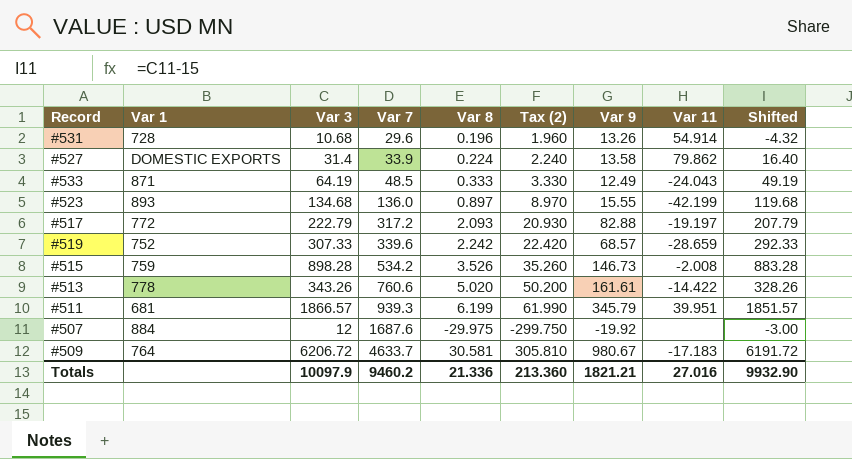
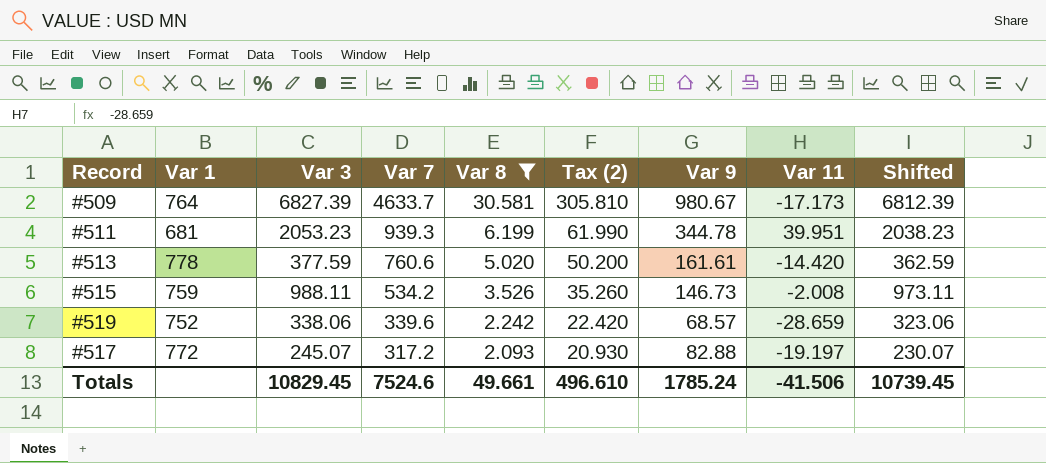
filter: none -> Var 8 >= 2.093
row order: Var 7 ascending -> Var 7 descending
#509 | Var 3: 6206.72 -> 6827.39
#509 | Var 11: -17.183 -> -17.173
#509 | Shifted: 6191.72 -> 6812.39
#511 | Var 3: 1866.57 -> 2053.23
#511 | Var 9: 345.79 -> 344.78
#511 | Shifted: 1851.57 -> 2038.23
#513 | Var 3: 343.26 -> 377.59
#513 | Var 11: -14.422 -> -14.420
#513 | Shifted: 328.26 -> 362.59
#515 | Var 3: 898.28 -> 988.11
#515 | Shifted: 883.28 -> 973.11
#519 | Var 3: 307.33 -> 338.06
#519 | Shifted: 292.33 -> 323.06
#517 | Var 3: 222.79 -> 245.07
#517 | Shifted: 207.79 -> 230.07
Totals | Var 3: 10097.9 -> 10829.45
Totals | Var 7: 9460.2 -> 7524.6
Totals | Var 8: 21.336 -> 49.661
Totals | Tax (2): 213.360 -> 496.610
Totals | Var 9: 1821.21 -> 1785.24
Totals | Var 11: 27.016 -> -41.506
Totals | Shifted: 9932.90 -> 10739.45

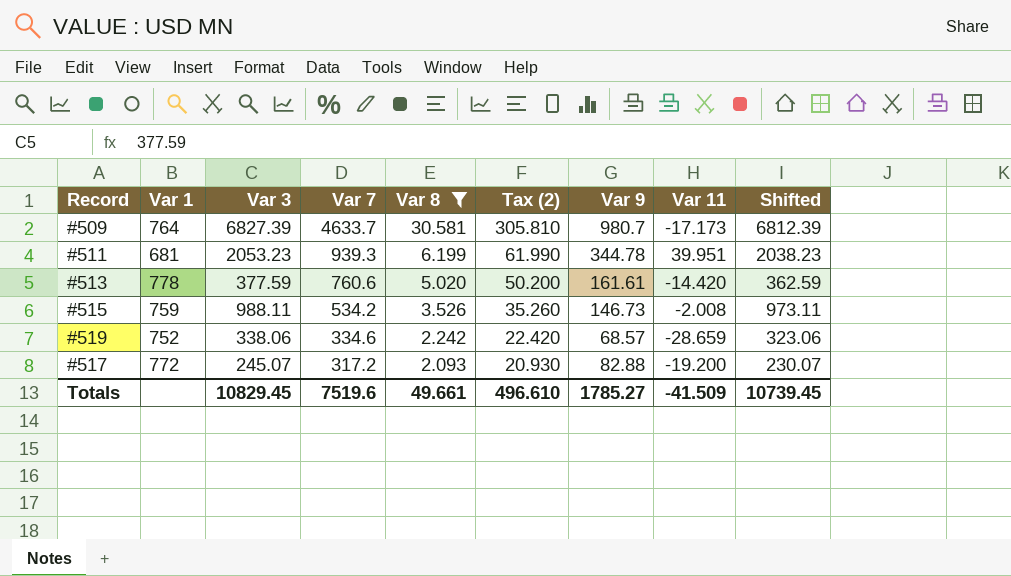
#509 | Var 9: 980.67 -> 980.7
#519 | Var 7: 339.6 -> 334.6
#517 | Var 11: -19.197 -> -19.200
Totals | Var 7: 7524.6 -> 7519.6
Totals | Var 9: 1785.24 -> 1785.27
Totals | Var 11: -41.506 -> -41.509

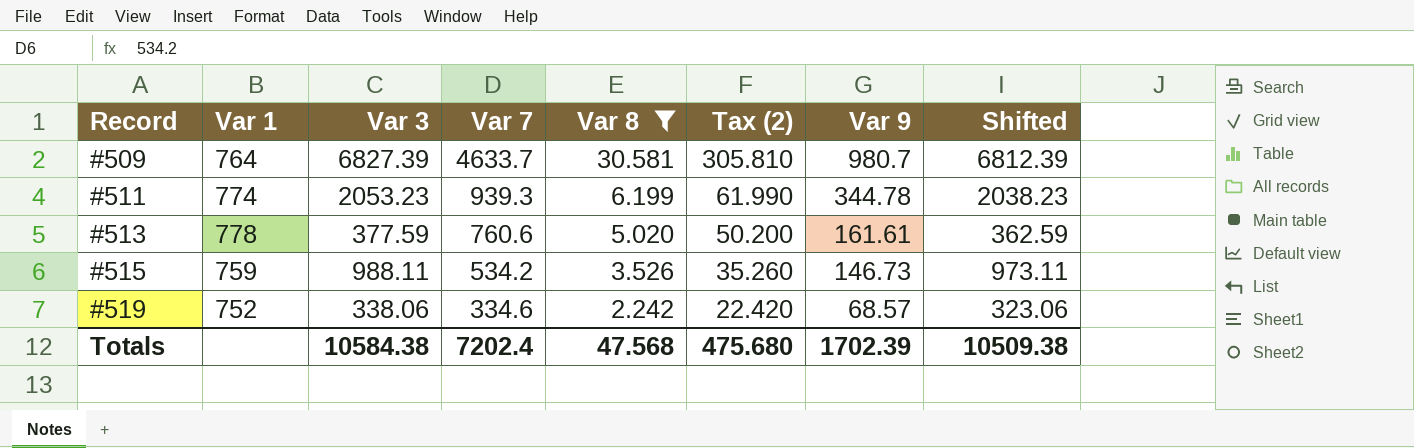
column Var 11 | position: 8 -> none
row #517: 772 | 245.07 | 317.2 | 2.093 | 20.930 | 82.88 | -19.200 | 230.07 -> none
#511 | Var 1: 681 -> 774
Totals | Var 3: 10829.45 -> 10584.38
Totals | Var 7: 7519.6 -> 7202.4
Totals | Var 8: 49.661 -> 47.568
Totals | Tax (2): 496.610 -> 475.680
Totals | Var 9: 1785.27 -> 1702.39
Totals | Shifted: 10739.45 -> 10509.38

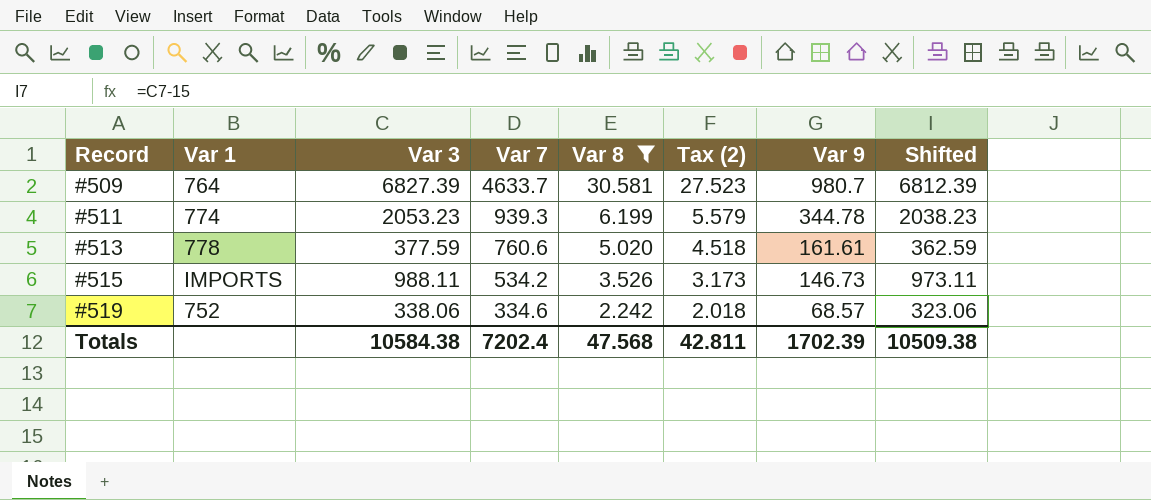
column Tax (2) | formula: [Var 8] * 10 -> [Var 8] * 0.9
#515 | Var 1: 759 -> IMPORTS
Totals | Tax (2): 475.680 -> 42.811

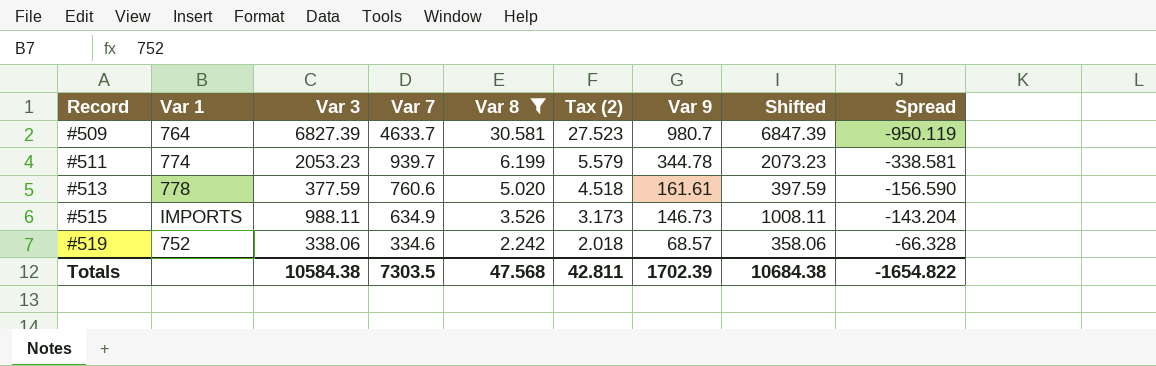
column Shifted | formula: [Var 3] - 15 -> [Var 3] + 20
column Spread | formula: none -> [Var 8] - [Var 9]
#511 | Var 7: 939.3 -> 939.7
#515 | Var 7: 534.2 -> 634.9
Totals | Var 7: 7202.4 -> 7303.5
Totals | Shifted: 10509.38 -> 10684.38

